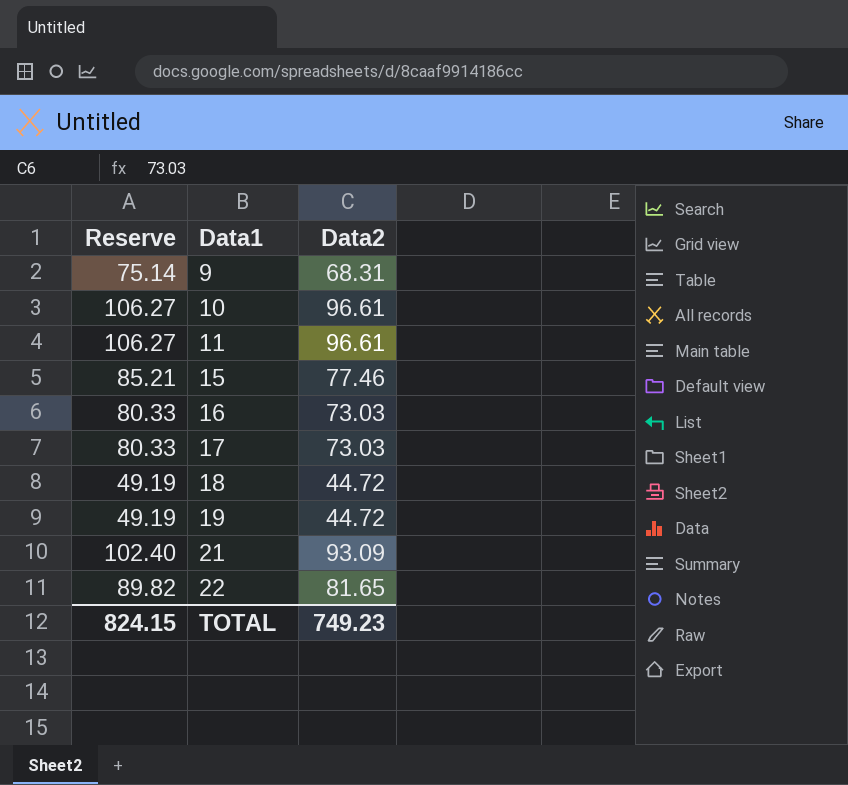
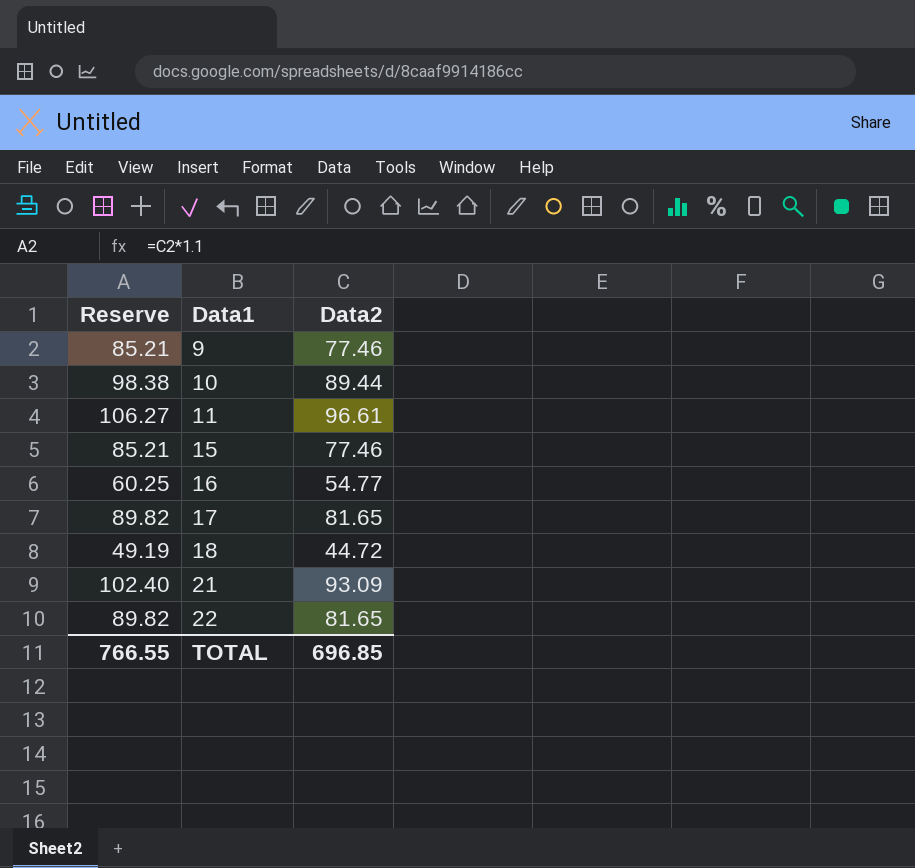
row 19: 49.19 | 44.72 -> none
9 | Reserve: 75.14 -> 85.21
9 | Data2: 68.31 -> 77.46
10 | Reserve: 106.27 -> 98.38
10 | Data2: 96.61 -> 89.44
16 | Reserve: 80.33 -> 60.25
16 | Data2: 73.03 -> 54.77
17 | Reserve: 80.33 -> 89.82
17 | Data2: 73.03 -> 81.65
TOTAL | Reserve: 824.15 -> 766.55
TOTAL | Data2: 749.23 -> 696.85

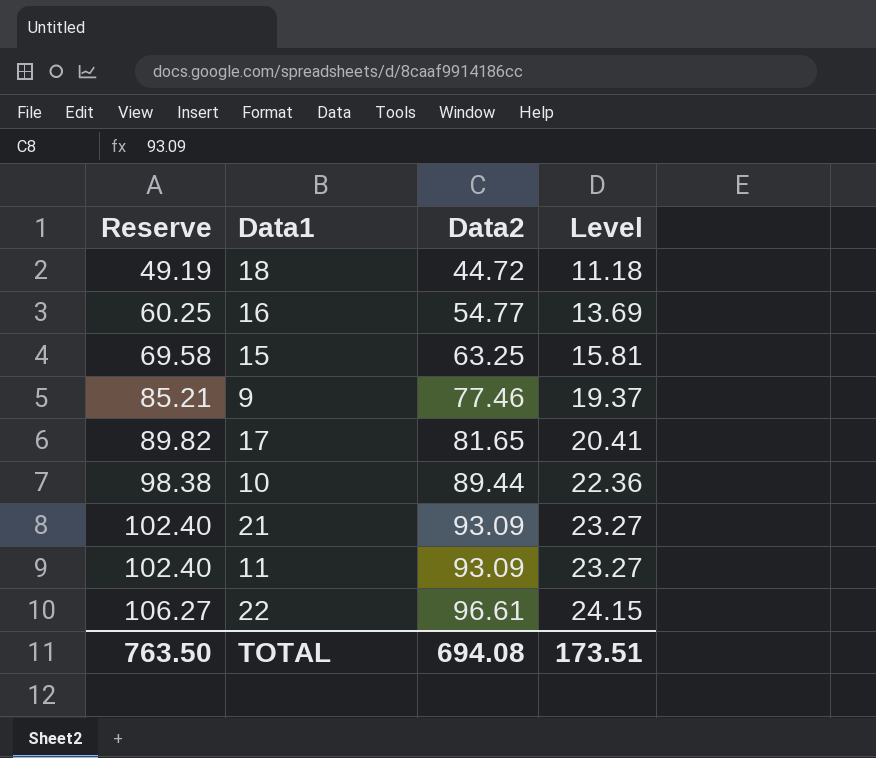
row order: Data1 ascending -> Reserve ascending
column Level | formula: none -> [Data2] * 0.25
15 | Reserve: 85.21 -> 69.58
15 | Data2: 77.46 -> 63.25
11 | Reserve: 106.27 -> 102.40
11 | Data2: 96.61 -> 93.09
22 | Reserve: 89.82 -> 106.27
22 | Data2: 81.65 -> 96.61
TOTAL | Reserve: 766.55 -> 763.50
TOTAL | Data2: 696.85 -> 694.08

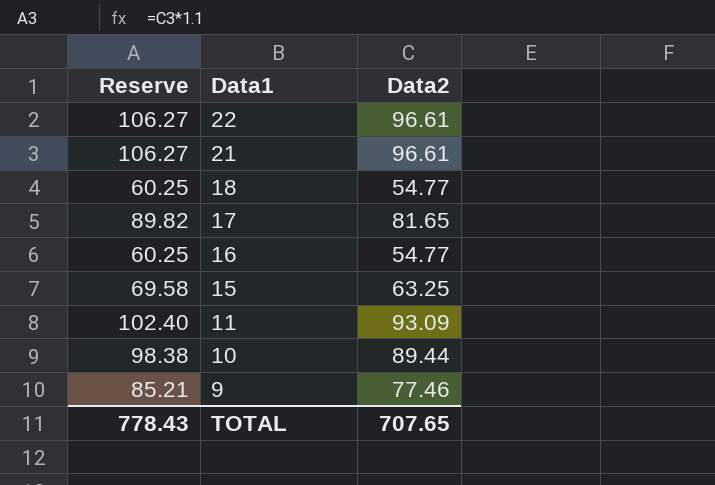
row order: Reserve ascending -> Data1 descending
column Level | formula: [Data2] * 0.25 -> none
21 | Reserve: 102.40 -> 106.27
21 | Data2: 93.09 -> 96.61
18 | Reserve: 49.19 -> 60.25
18 | Data2: 44.72 -> 54.77
TOTAL | Reserve: 763.50 -> 778.43
TOTAL | Data2: 694.08 -> 707.65

